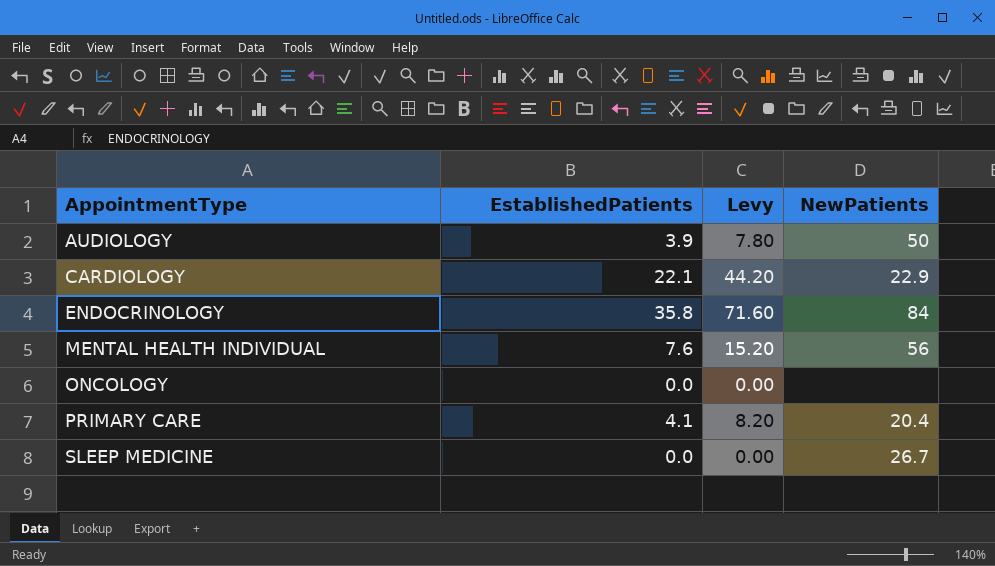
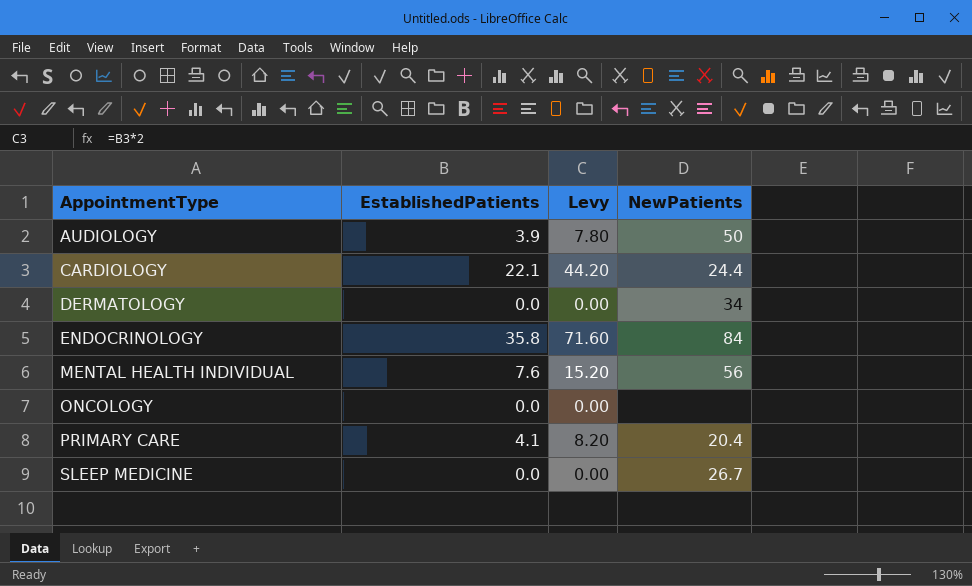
CARDIOLOGY | NewPatients: 22.9 -> 24.4
row DERMATOLOGY: none -> 0.0 | 0.00 | 34

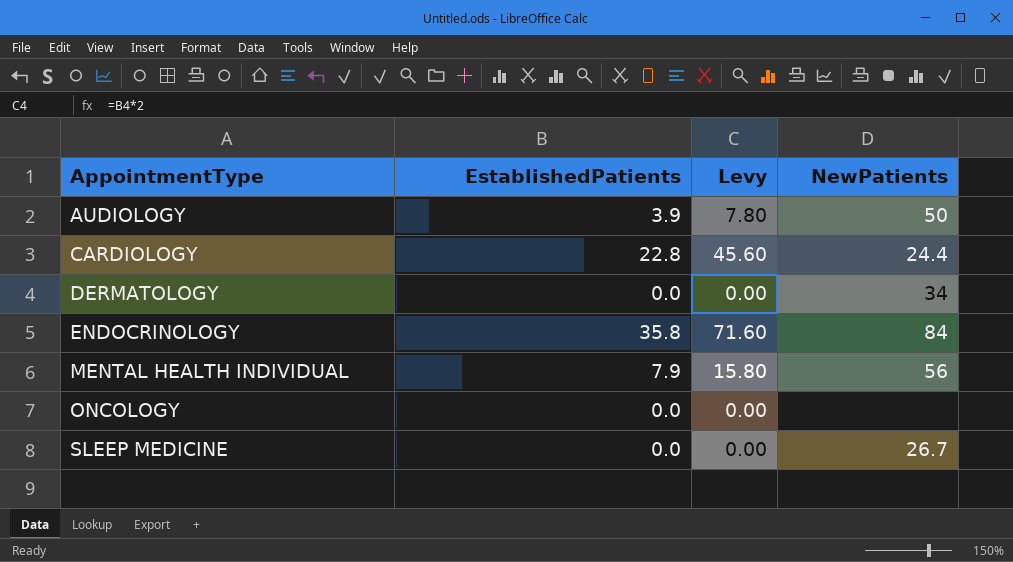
row PRIMARY CARE: 4.1 | 8.20 | 20.4 -> none
CARDIOLOGY | EstablishedPatients: 22.1 -> 22.8
CARDIOLOGY | Levy: 44.20 -> 45.60
MENTAL HEALTH INDIVIDUAL | EstablishedPatients: 7.6 -> 7.9
MENTAL HEALTH INDIVIDUAL | Levy: 15.20 -> 15.80

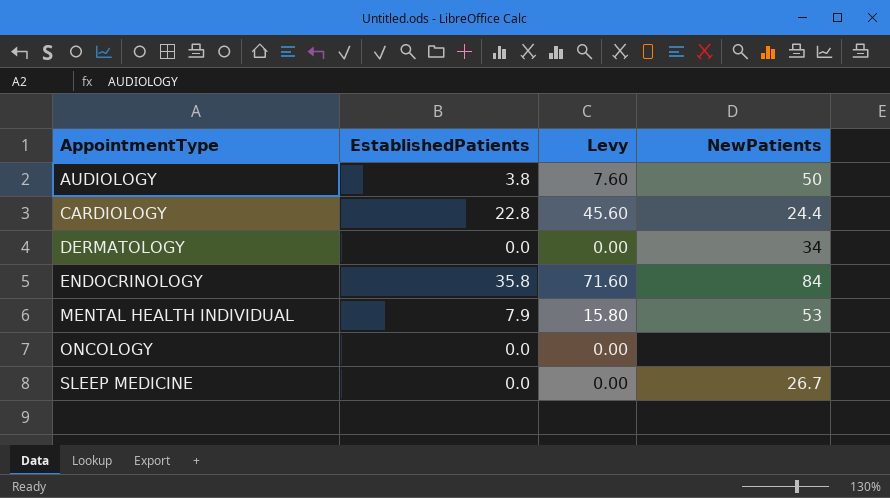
AUDIOLOGY | EstablishedPatients: 3.9 -> 3.8
AUDIOLOGY | Levy: 7.80 -> 7.60
MENTAL HEALTH INDIVIDUAL | NewPatients: 56 -> 53

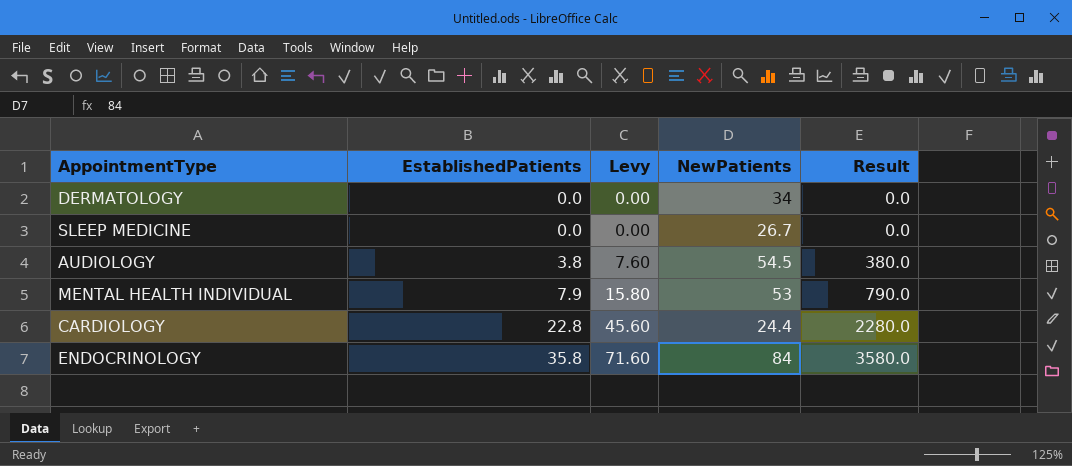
row order: AppointmentType ascending -> EstablishedPatients ascending
column Result | formula: none -> [EstablishedPatients] * 100
row ONCOLOGY: 0.0 | 0.00 | none -> none
AUDIOLOGY | NewPatients: 50 -> 54.5

